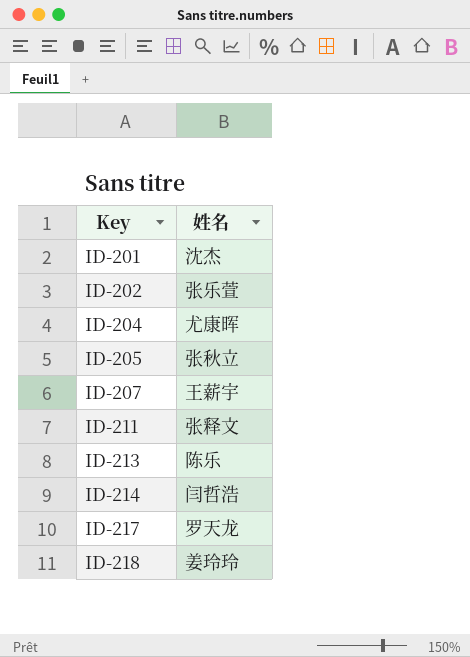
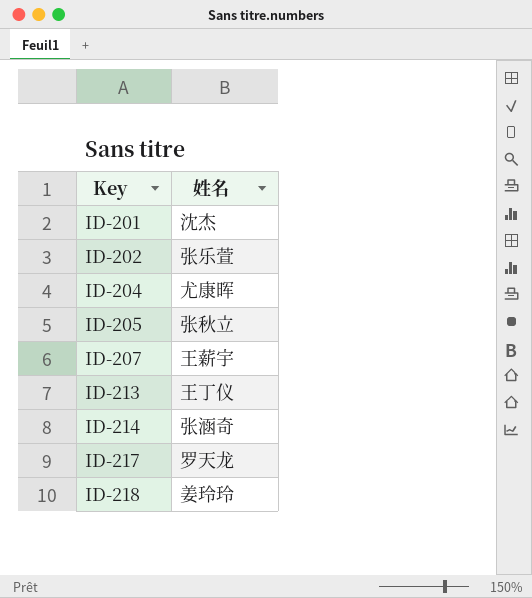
row ID-211: 张释文 -> none
ID-213 | 姓名: 陈乐 -> 王丁仪
ID-214 | 姓名: 闫哲浩 -> 张涵奇

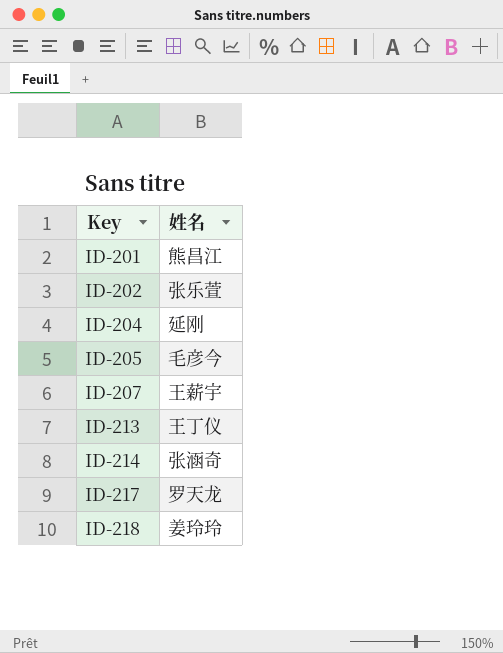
ID-201 | 姓名: 沈杰 -> 熊昌江
ID-204 | 姓名: 尤康晖 -> 延刚
ID-205 | 姓名: 张秋立 -> 毛彦今

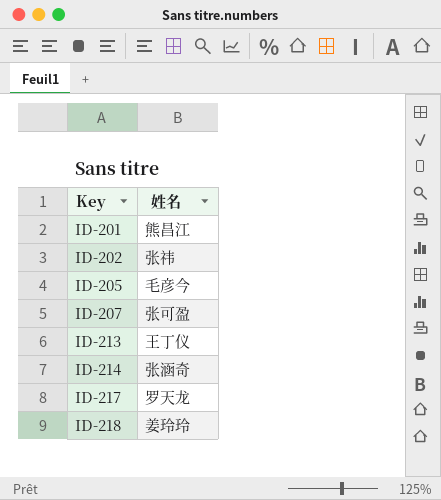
row ID-204: 延刚 -> none
ID-202 | 姓名: 张乐萱 -> 张祎
ID-207 | 姓名: 王薪宇 -> 张可盈

